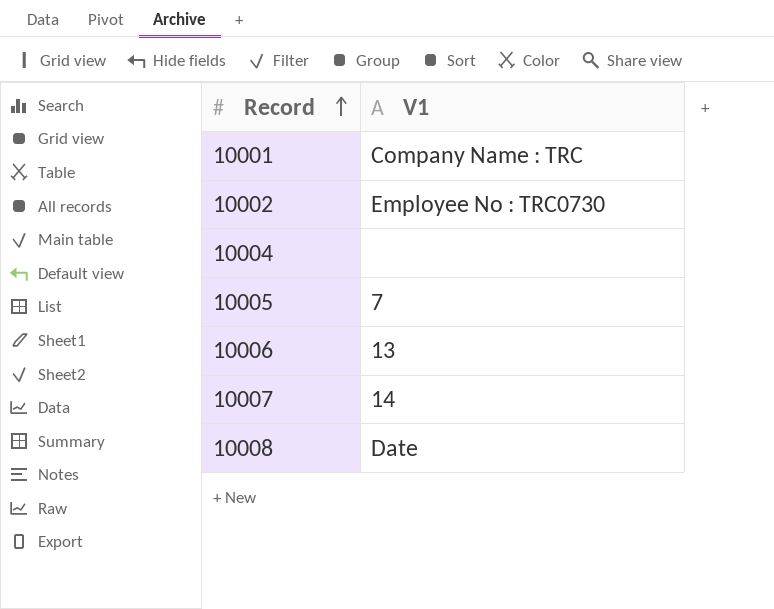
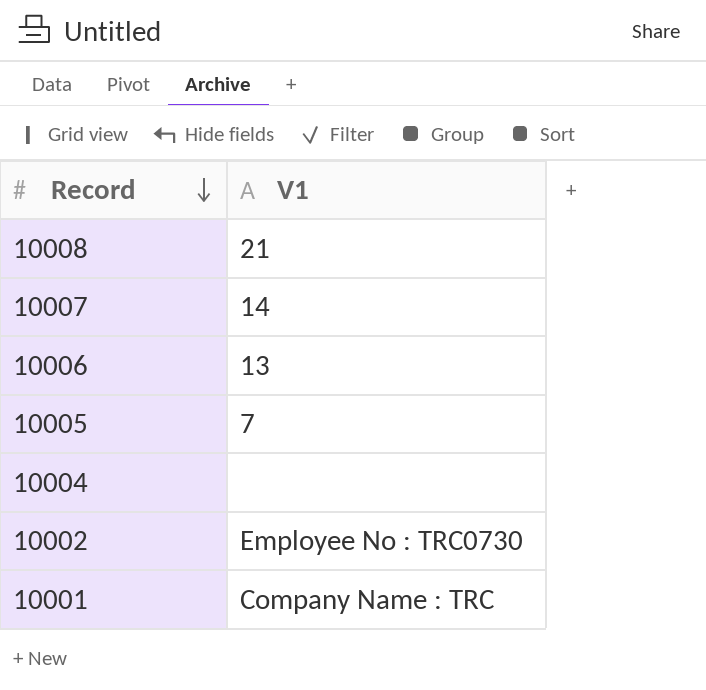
row order: Record ascending -> Record descending
10008 | V1: Date -> 21

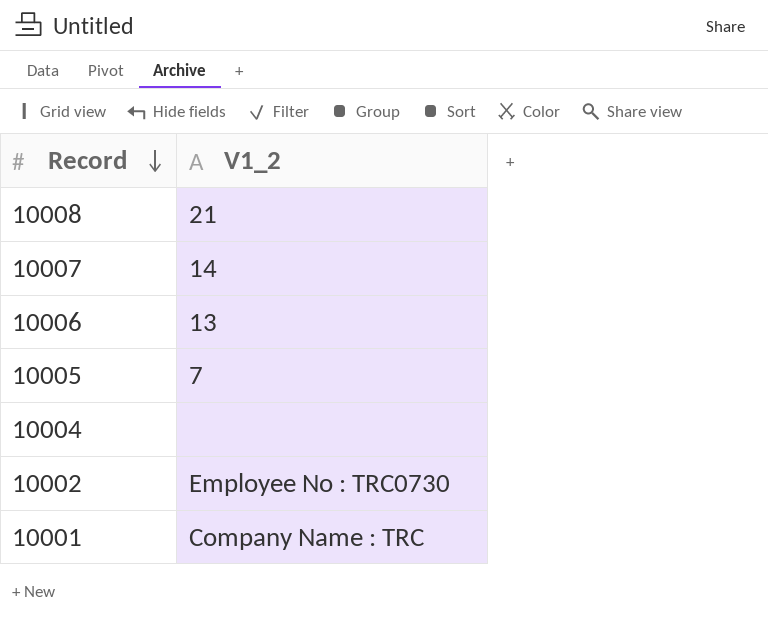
column name: V1 -> V1_2

